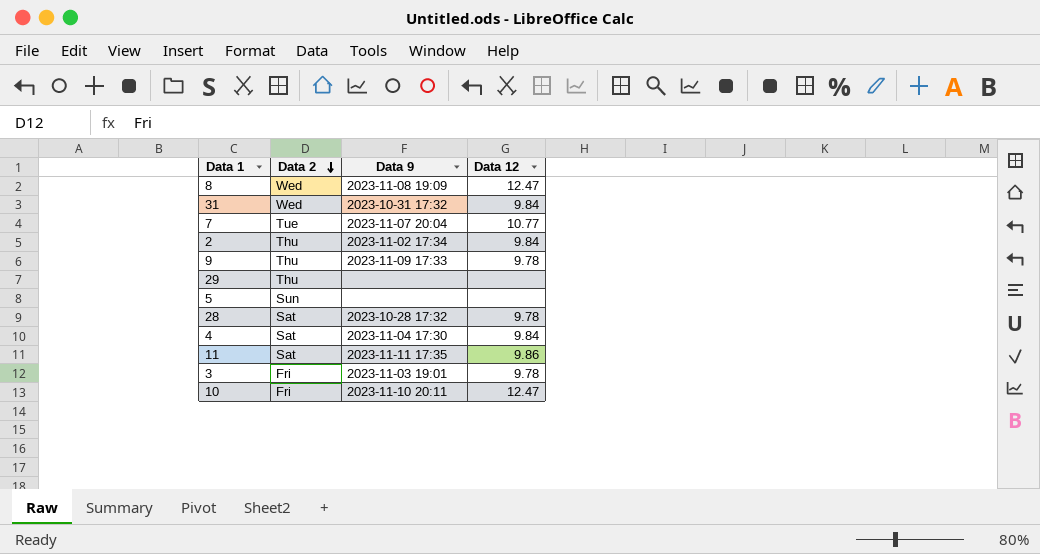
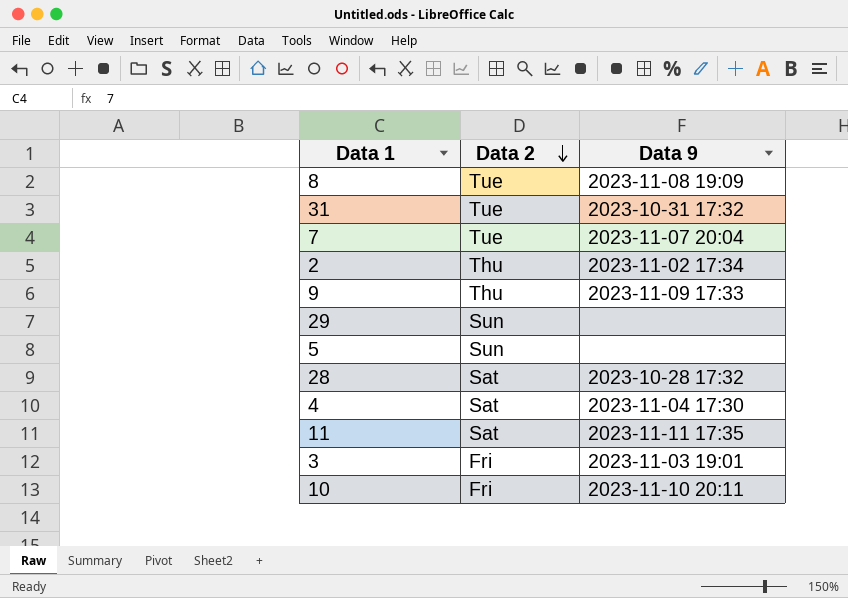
column Data 12 | position: 4 -> none
8 | Data 2: Wed -> Tue
31 | Data 2: Wed -> Tue
29 | Data 2: Thu -> Sun

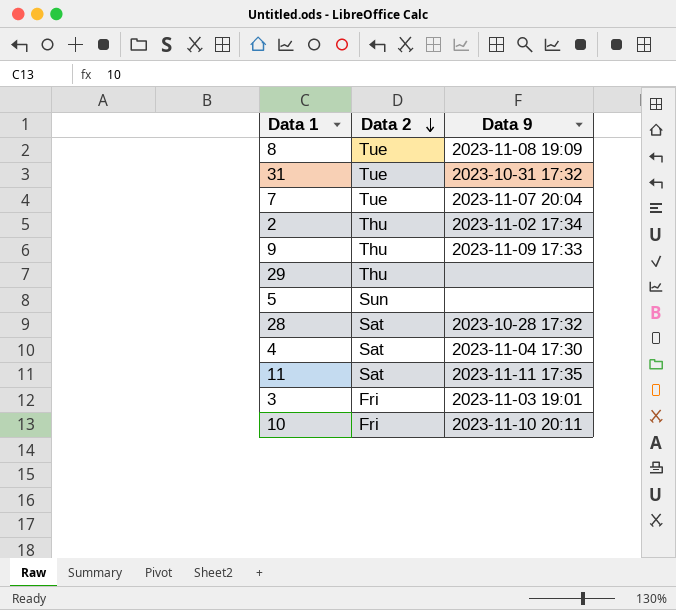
29 | Data 2: Sun -> Thu

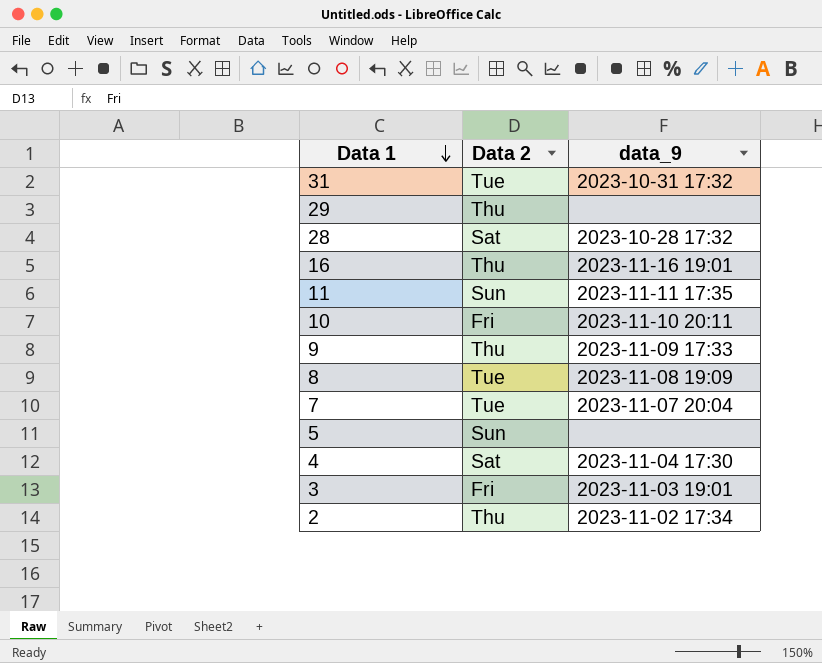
row order: Data 2 descending -> Data 1 descending
column name: Data 9 -> data_9
row 16: none -> Thu | 2023-11-16 19:01
11 | Data 2: Sat -> Sun

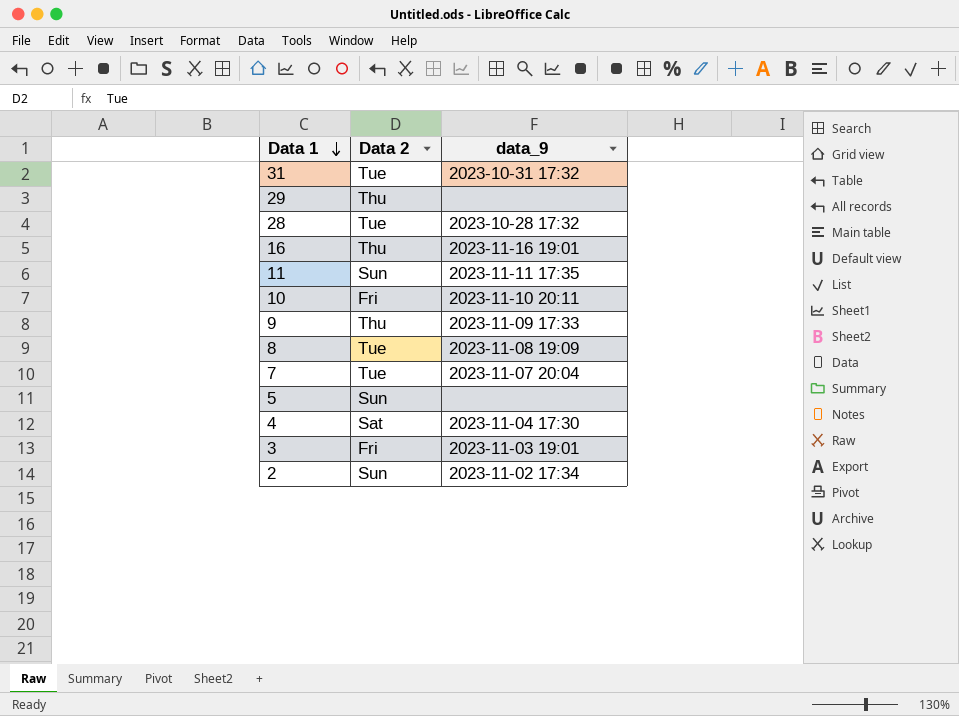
28 | Data 2: Sat -> Tue
2 | Data 2: Thu -> Sun

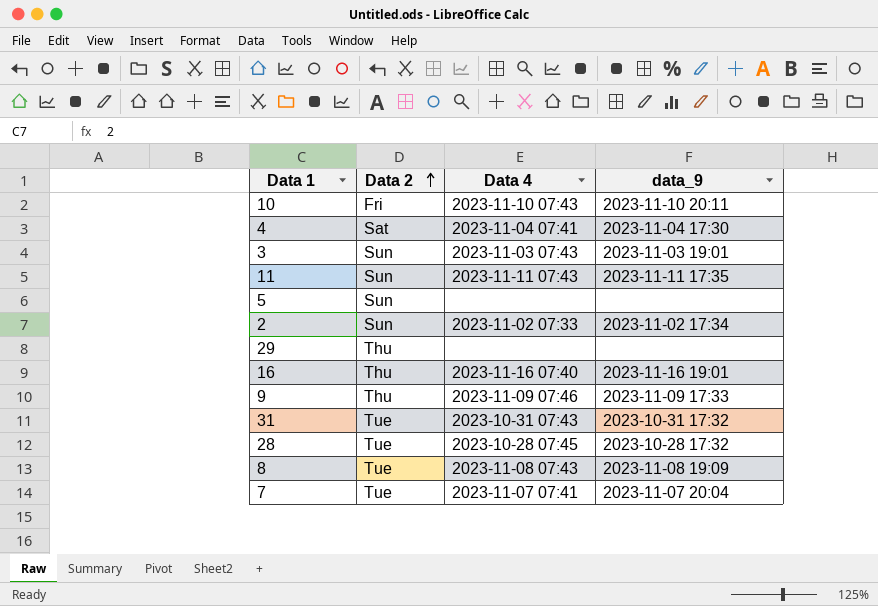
row order: Data 1 descending -> Data 2 ascending
column Data 4 | position: none -> 3
3 | Data 2: Fri -> Sun

